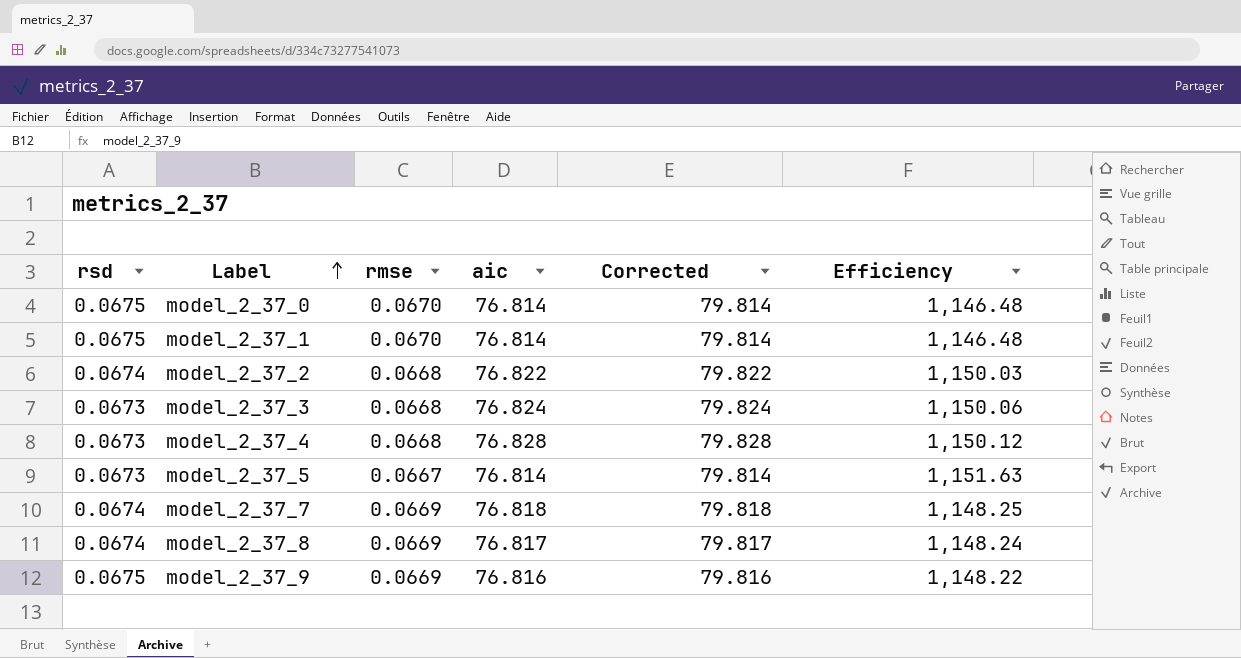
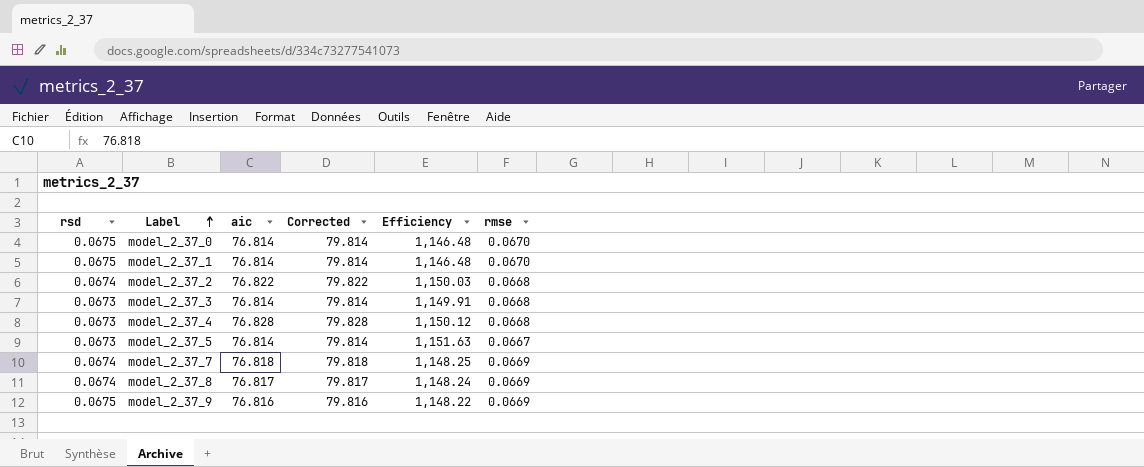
column rmse | position: 3 -> 6
model_2_37_3 | aic: 76.824 -> 76.814
model_2_37_3 | Corrected: 79.824 -> 79.814
model_2_37_3 | Efficiency: 1,150.06 -> 1,149.91

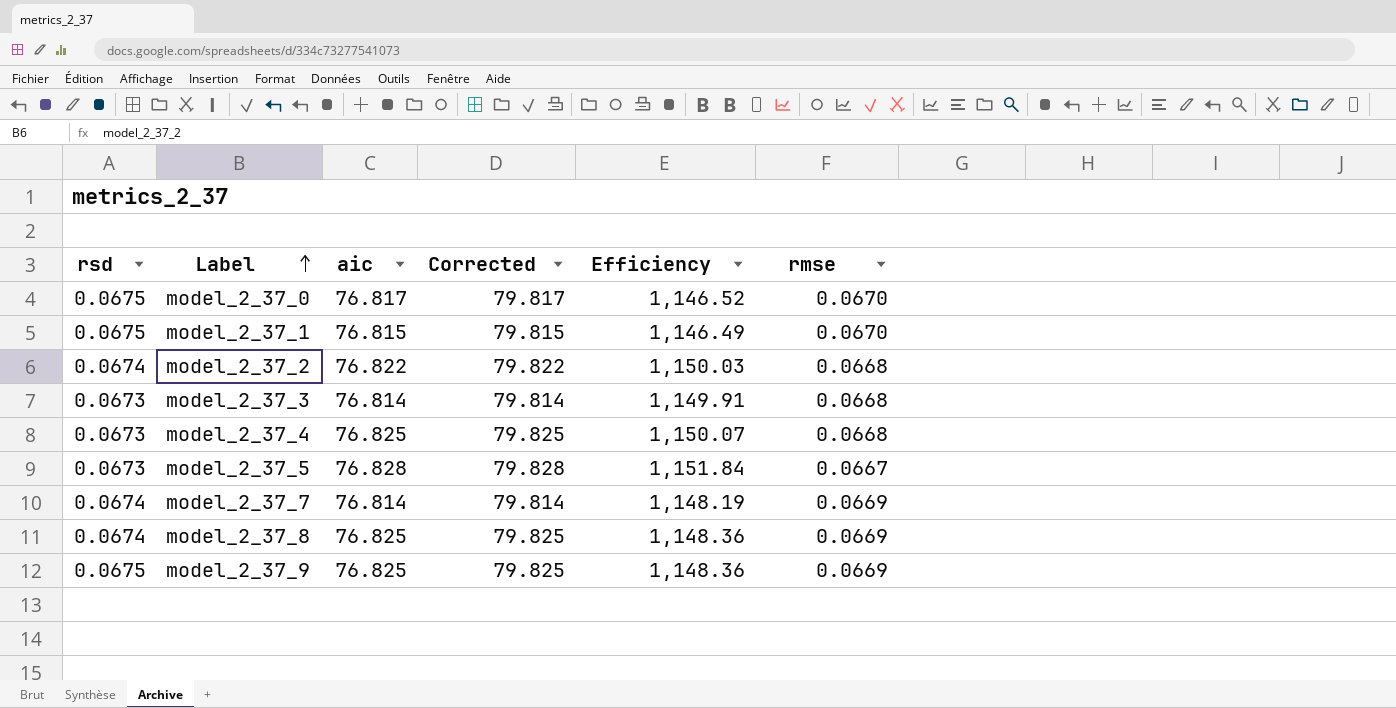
model_2_37_0 | aic: 76.814 -> 76.817
model_2_37_0 | Corrected: 79.814 -> 79.817
model_2_37_0 | Efficiency: 1,146.48 -> 1,146.52
model_2_37_1 | aic: 76.814 -> 76.815
model_2_37_1 | Corrected: 79.814 -> 79.815
model_2_37_1 | Efficiency: 1,146.48 -> 1,146.49
model_2_37_4 | aic: 76.828 -> 76.825
model_2_37_4 | Corrected: 79.828 -> 79.825
model_2_37_4 | Efficiency: 1,150.12 -> 1,150.07
model_2_37_5 | aic: 76.814 -> 76.828
model_2_37_5 | Corrected: 79.814 -> 79.828
model_2_37_5 | Efficiency: 1,151.63 -> 1,151.84
model_2_37_7 | aic: 76.818 -> 76.814
model_2_37_7 | Corrected: 79.818 -> 79.814
model_2_37_7 | Efficiency: 1,148.25 -> 1,148.19
model_2_37_8 | aic: 76.817 -> 76.825
model_2_37_8 | Corrected: 79.817 -> 79.825
model_2_37_8 | Efficiency: 1,148.24 -> 1,148.36
model_2_37_9 | aic: 76.816 -> 76.825
model_2_37_9 | Corrected: 79.816 -> 79.825
model_2_37_9 | Efficiency: 1,148.22 -> 1,148.36

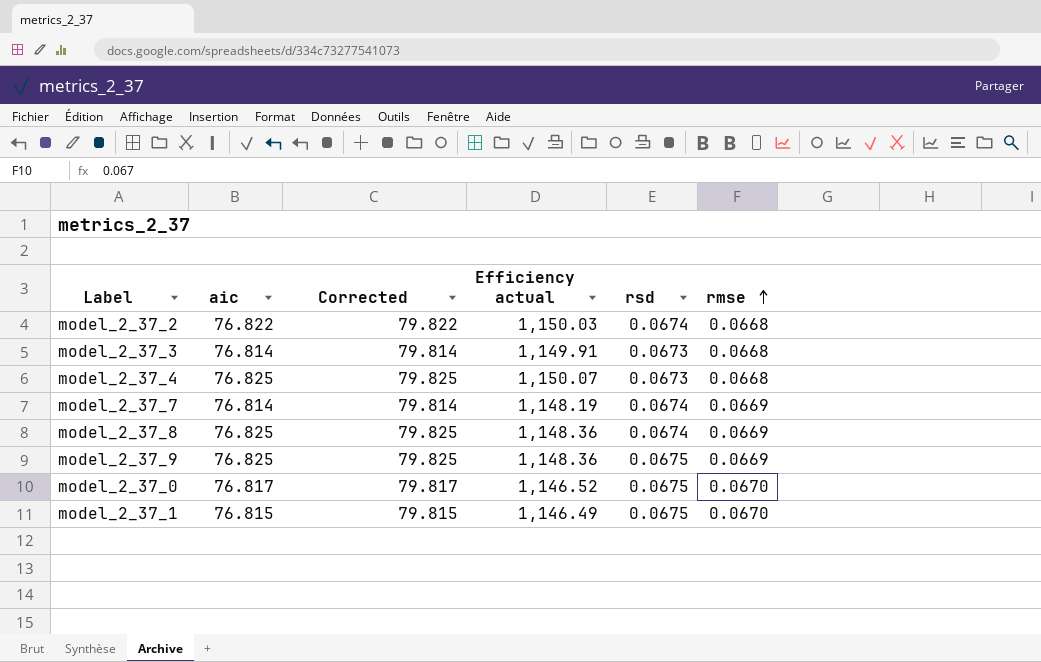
row order: Label ascending -> rmse ascending
column name: Efficiency -> Efficiency actual
column rsd | position: 1 -> 5
row model_2_37_5: 0.0673 | 76.828 | 79.828 | 1,151.84 | 0.0667 -> none

